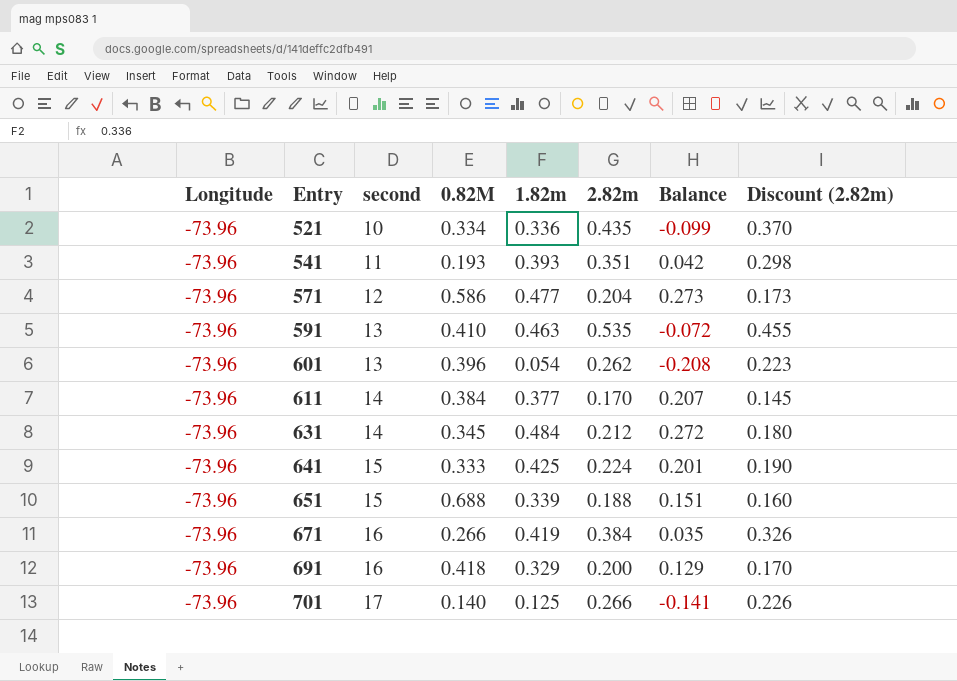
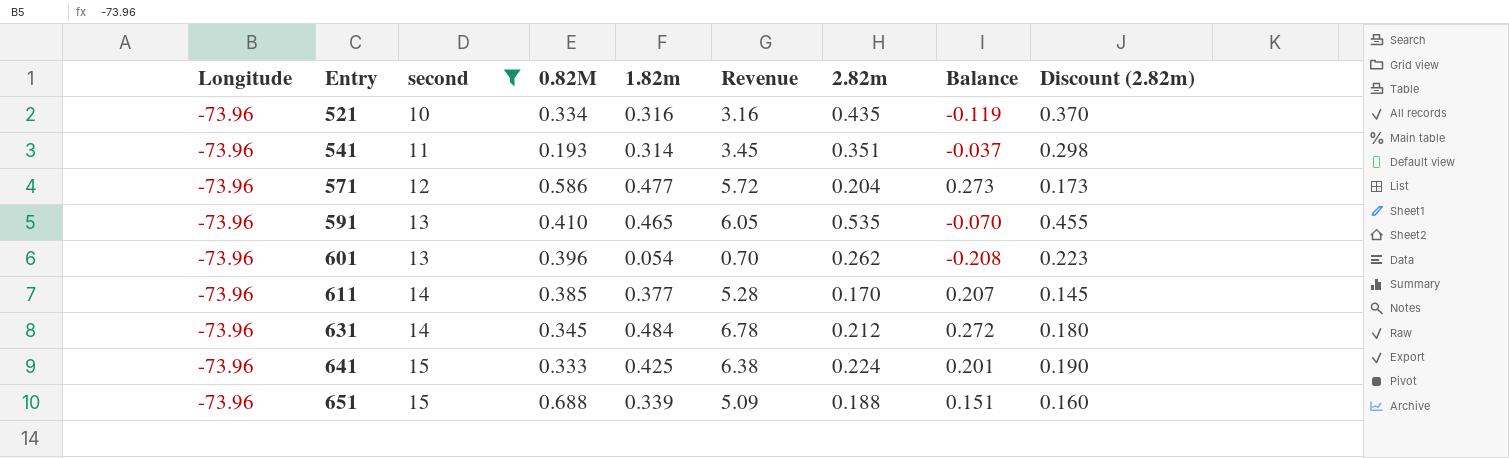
filter: none -> second <= 15
column Revenue | formula: none -> [second] * [1.82m]
521 | 1.82m: 0.336 -> 0.316
521 | Balance: -0.099 -> -0.119
541 | 1.82m: 0.393 -> 0.314
541 | Balance: 0.042 -> -0.037
591 | 1.82m: 0.463 -> 0.465
591 | Balance: -0.072 -> -0.070
611 | 0.82M: 0.384 -> 0.385

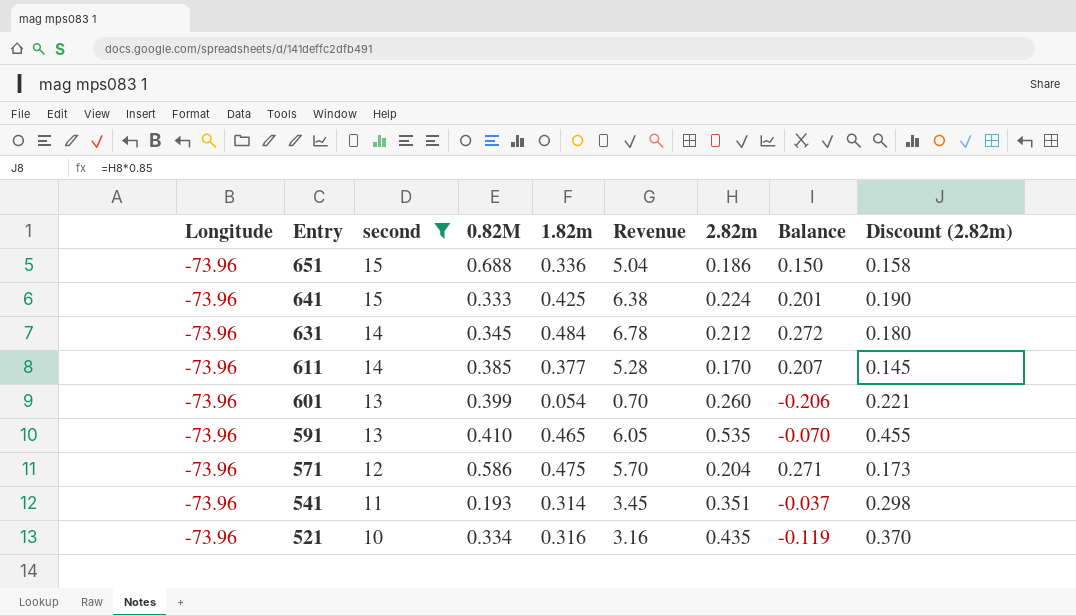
row order: Entry ascending -> Entry descending
651 | 1.82m: 0.339 -> 0.336
651 | Revenue: 5.09 -> 5.04
651 | 2.82m: 0.188 -> 0.186
651 | Balance: 0.151 -> 0.150
651 | Discount (2.82m): 0.160 -> 0.158
601 | 0.82M: 0.396 -> 0.399
601 | 2.82m: 0.262 -> 0.260
601 | Balance: -0.208 -> -0.206
601 | Discount (2.82m): 0.223 -> 0.221
571 | 1.82m: 0.477 -> 0.475
571 | Revenue: 5.72 -> 5.70
571 | Balance: 0.273 -> 0.271

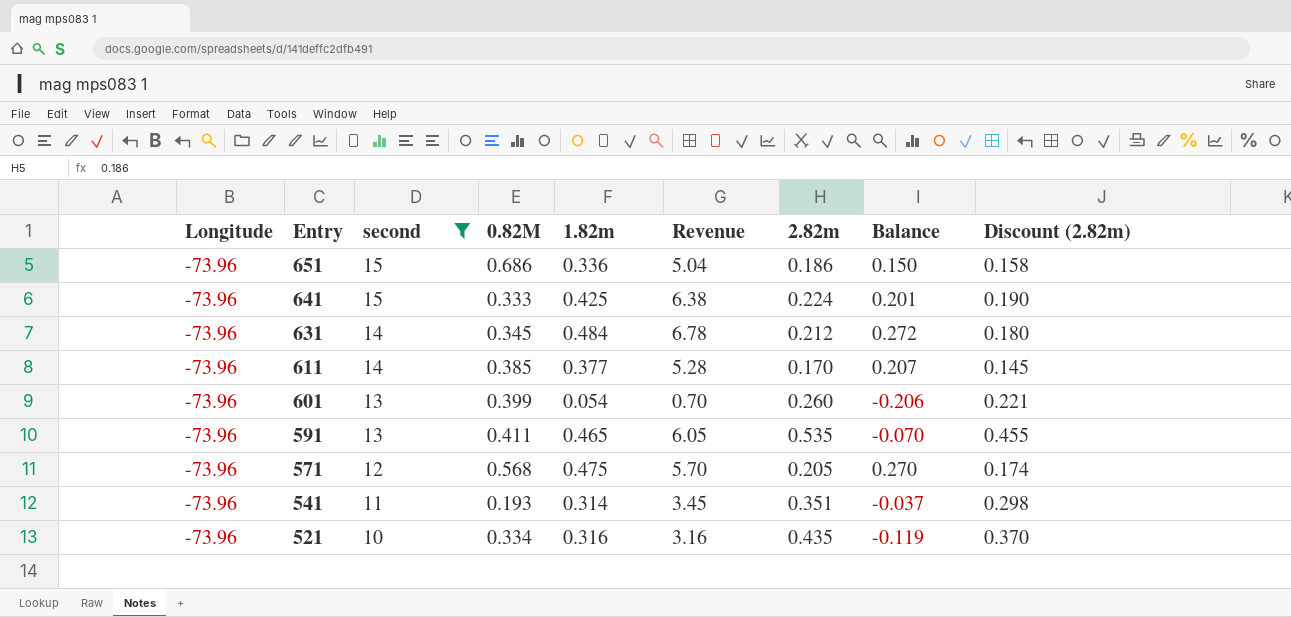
651 | 0.82M: 0.688 -> 0.686
591 | 0.82M: 0.410 -> 0.411
571 | 0.82M: 0.586 -> 0.568
571 | 2.82m: 0.204 -> 0.205
571 | Balance: 0.271 -> 0.270
571 | Discount (2.82m): 0.173 -> 0.174

